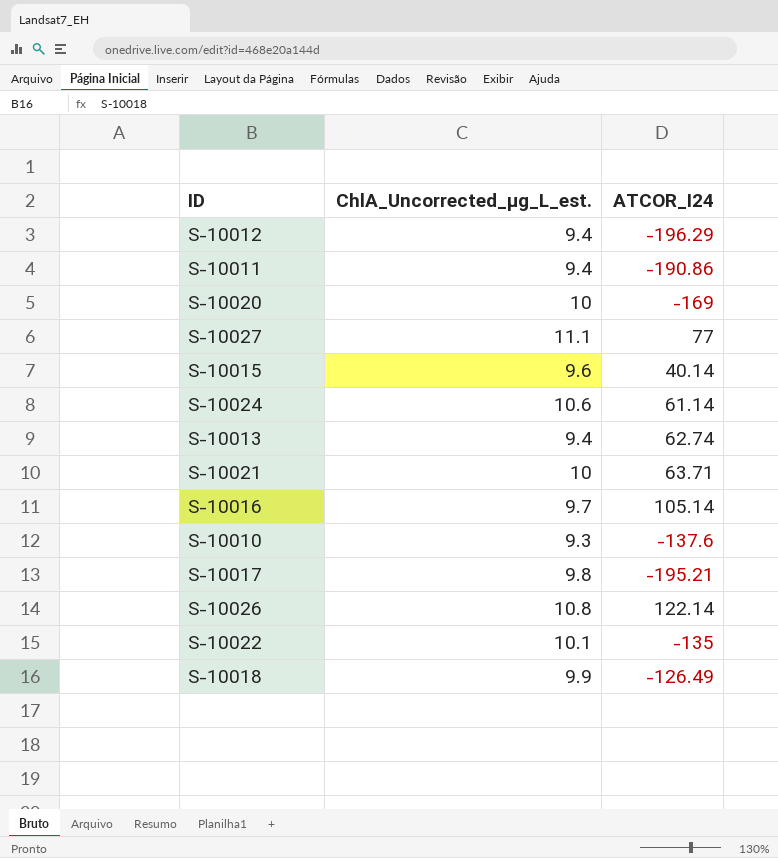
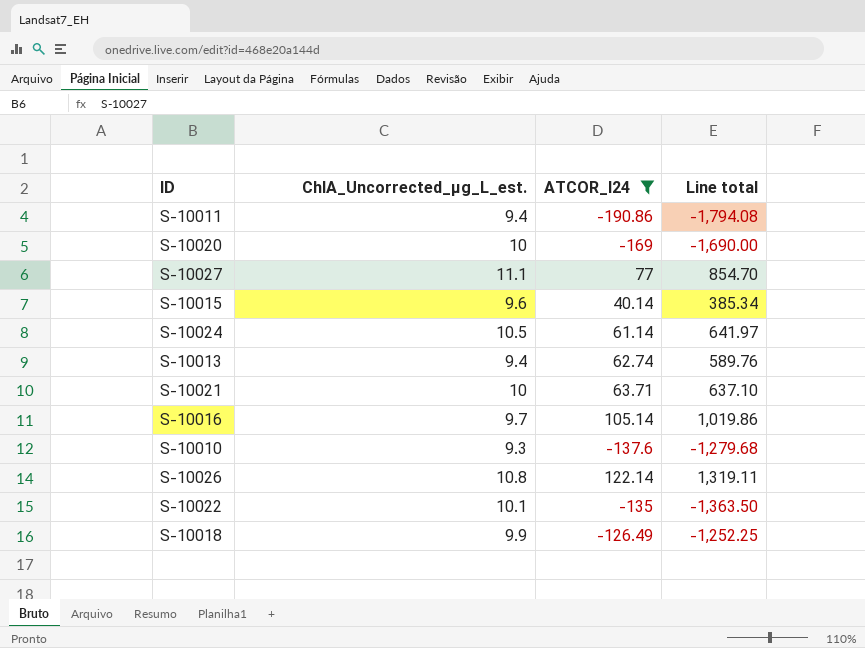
filter: none -> ATCOR_I24 >= -190.86
column Line total | formula: none -> [ChlA_Uncorrected_µg_L_est.] * [ATCOR_I24]
S-10024 | ChlA_Uncorrected_µg_L_est.: 10.6 -> 10.5

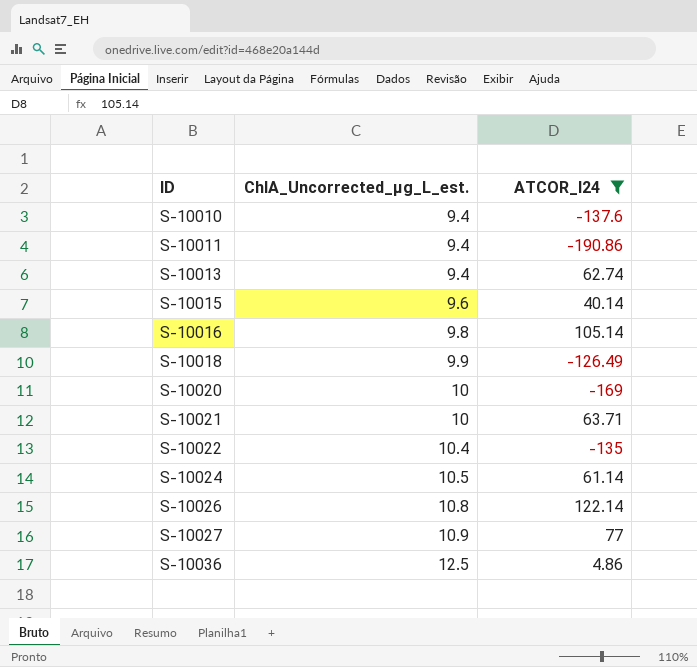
row order: none -> ID ascending
column Line total | formula: [ChlA_Uncorrected_µg_L_est.] * [ATCOR_I24] -> none
S-10010 | ChlA_Uncorrected_µg_L_est.: 9.3 -> 9.4
S-10016 | ChlA_Uncorrected_µg_L_est.: 9.7 -> 9.8
S-10022 | ChlA_Uncorrected_µg_L_est.: 10.1 -> 10.4
S-10027 | ChlA_Uncorrected_µg_L_est.: 11.1 -> 10.9
row S-10036: none -> 12.5 | 4.86

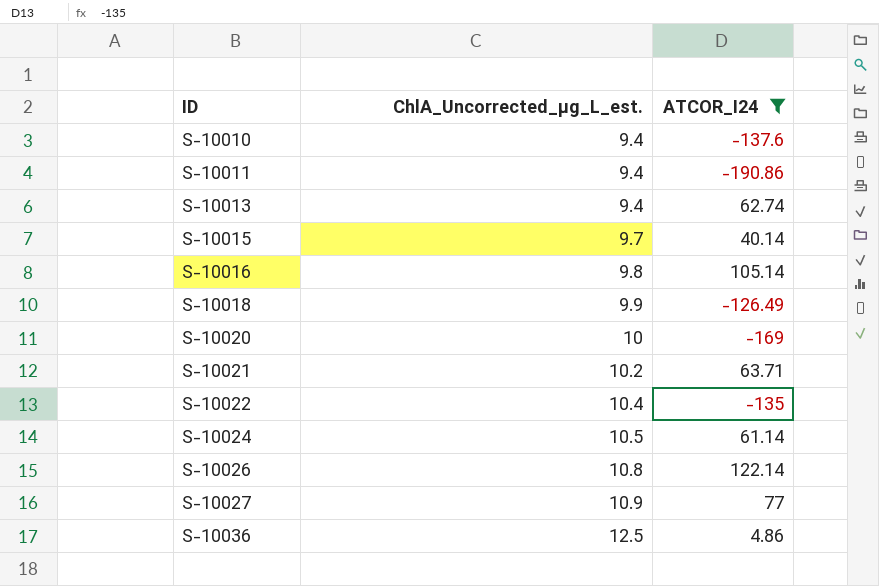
S-10015 | ChlA_Uncorrected_µg_L_est.: 9.6 -> 9.7
S-10021 | ChlA_Uncorrected_µg_L_est.: 10 -> 10.2

